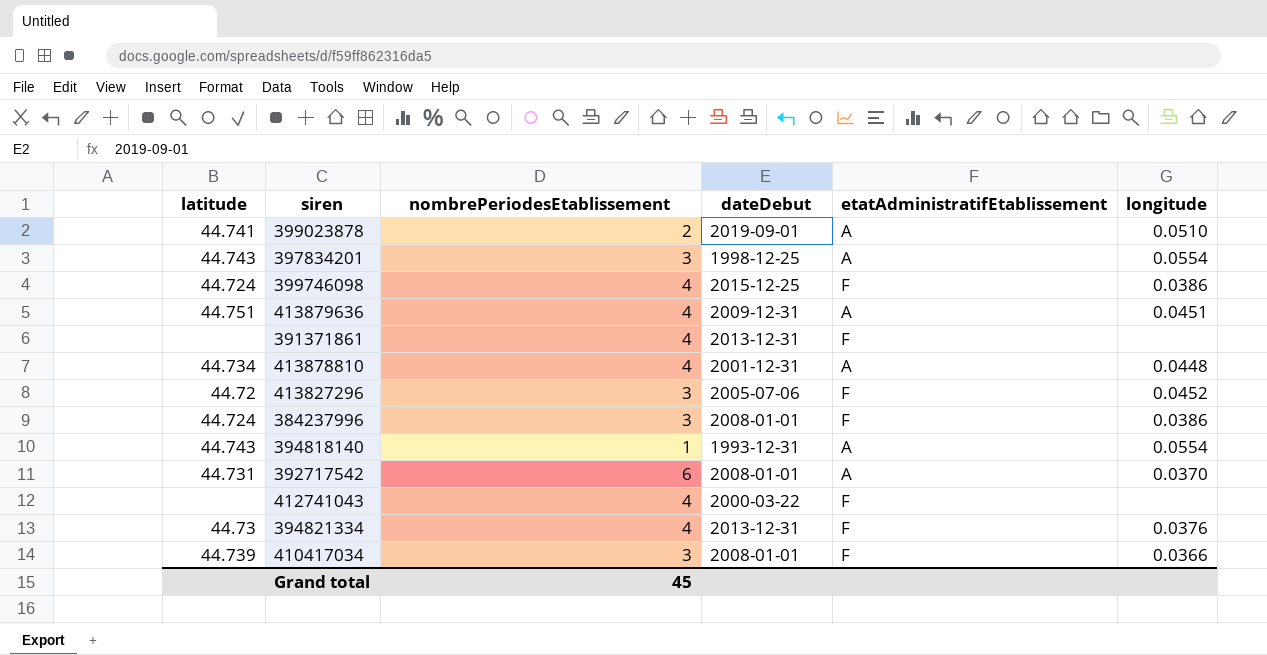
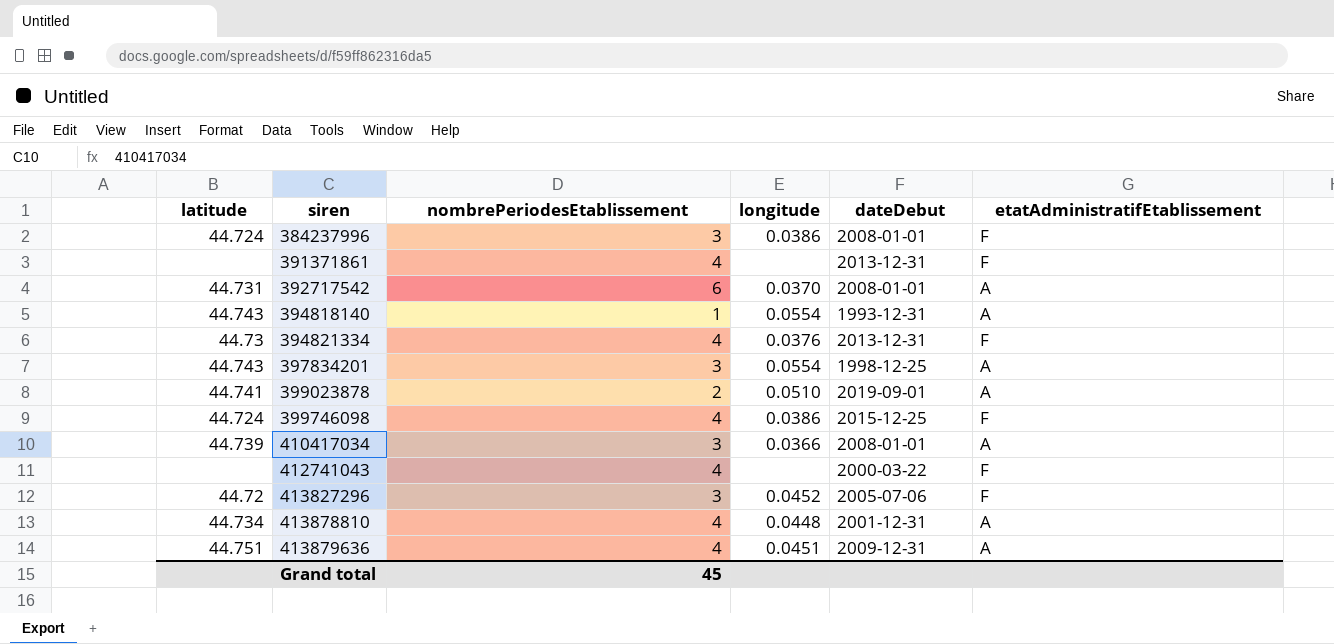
row order: none -> siren ascending
column longitude | position: 6 -> 4
410417034 | etatAdministratifEtablissement: F -> A

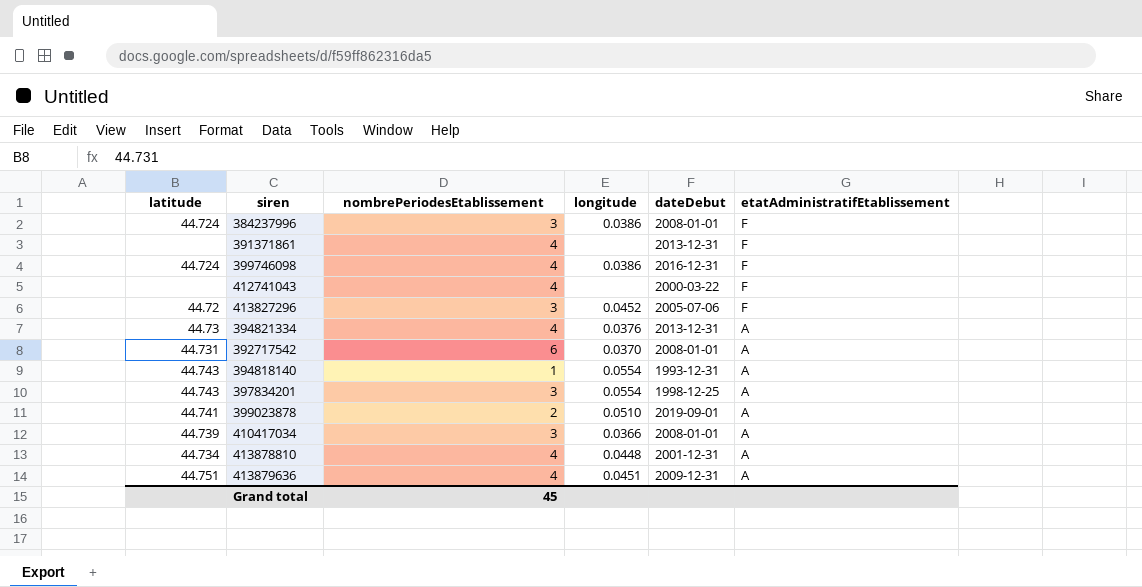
row order: siren ascending -> etatAdministratifEtablissement descending
399746098 | dateDebut: 2015-12-25 -> 2016-12-31
394821334 | etatAdministratifEtablissement: F -> A

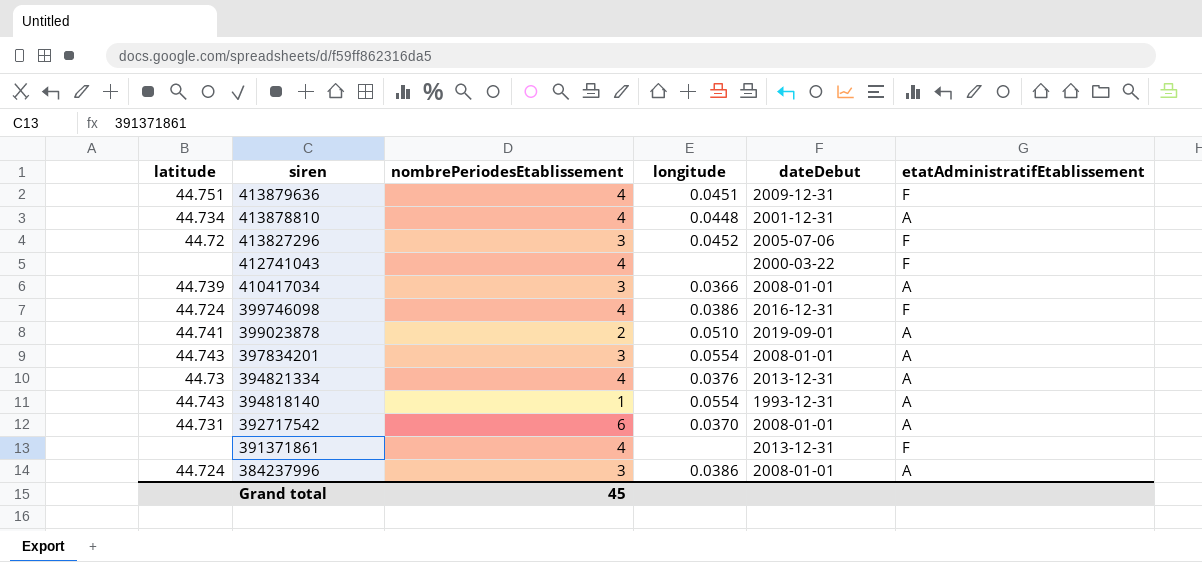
row order: etatAdministratifEtablissement descending -> siren descending
413879636 | etatAdministratifEtablissement: A -> F
397834201 | dateDebut: 1998-12-25 -> 2008-01-01
384237996 | etatAdministratifEtablissement: F -> A

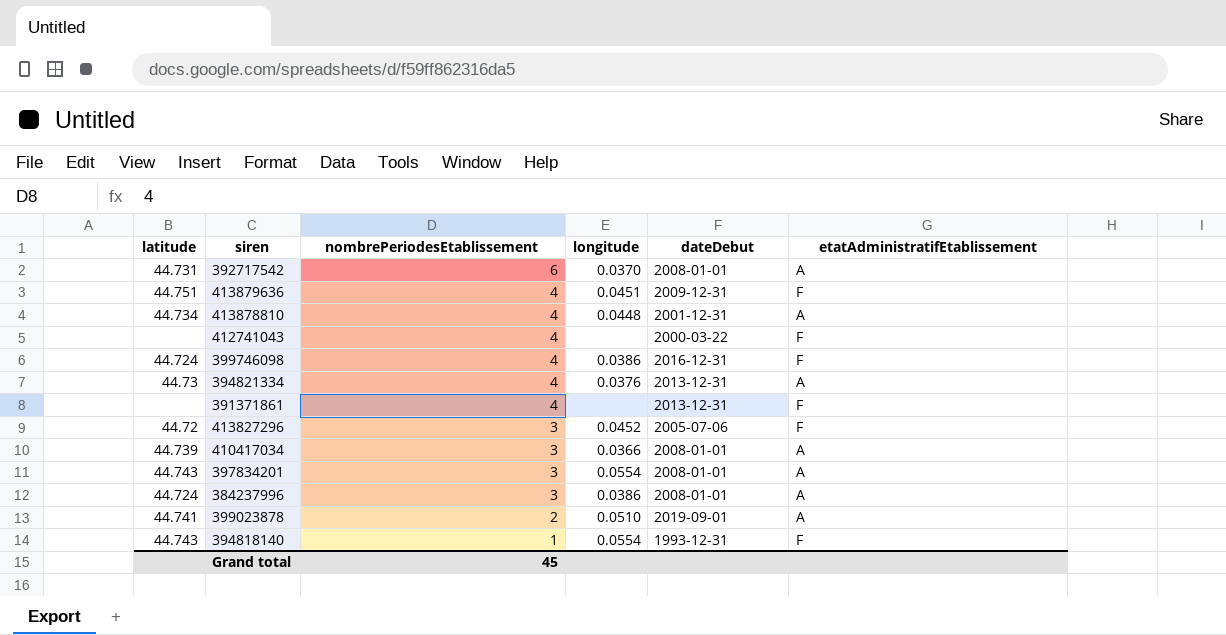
row order: siren descending -> nombrePeriodesEtablissement descending
394818140 | etatAdministratifEtablissement: A -> F

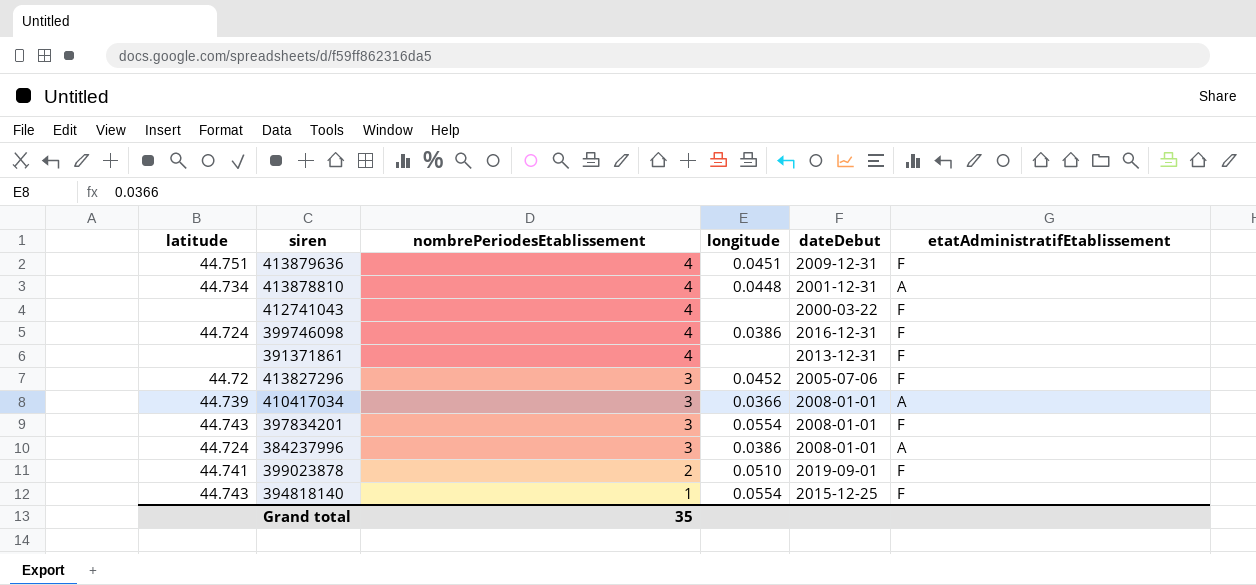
row 392717542: 44.731 | 6 | 0.0370 | 2008-01-01 | A -> none
row 394821334: 44.73 | 4 | 0.0376 | 2013-12-31 | A -> none
397834201 | etatAdministratifEtablissement: A -> F
399023878 | etatAdministratifEtablissement: A -> F
394818140 | dateDebut: 1993-12-31 -> 2015-12-25
Grand total | nombrePeriodesEtablissement: 45 -> 35

